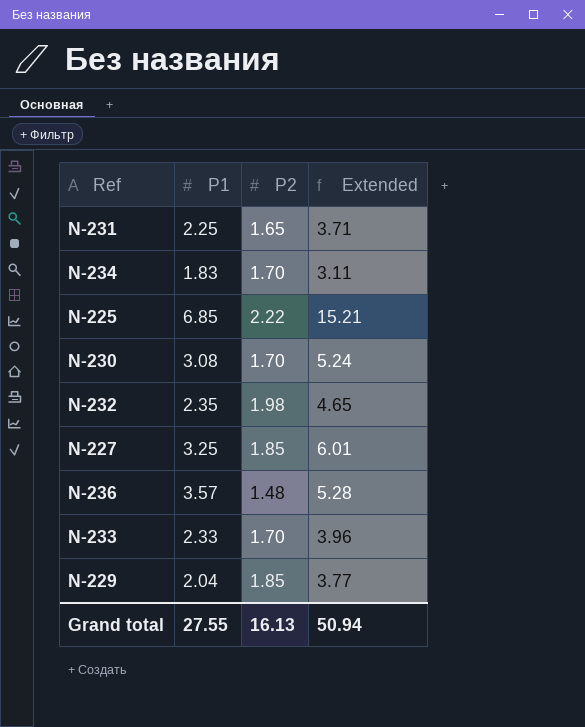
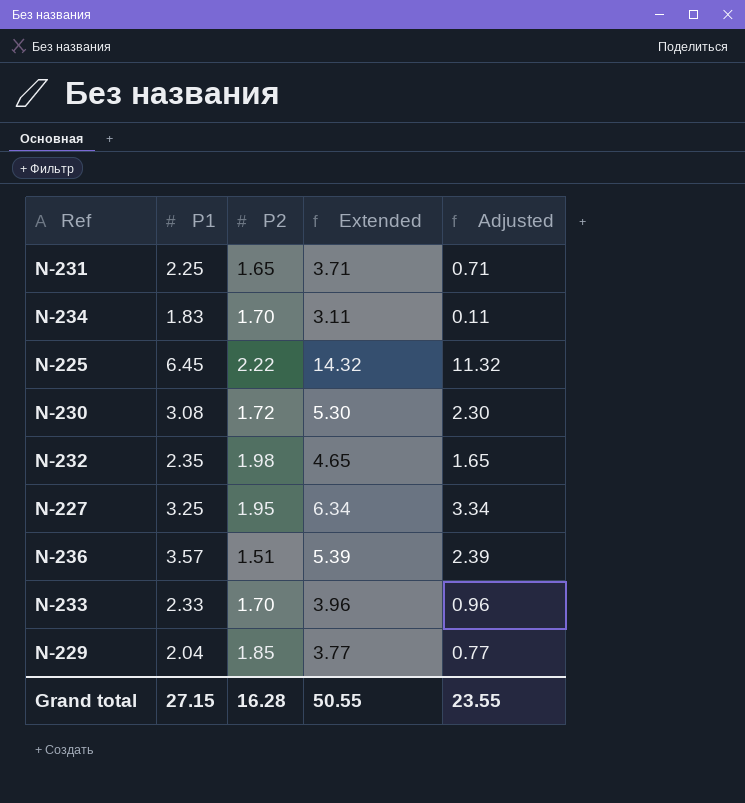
column Adjusted | formula: none -> [Extended] - 3
N-225 | P1: 6.85 -> 6.45
N-225 | Extended: 15.21 -> 14.32
N-230 | P2: 1.70 -> 1.72
N-230 | Extended: 5.24 -> 5.30
N-227 | P2: 1.85 -> 1.95
N-227 | Extended: 6.01 -> 6.34
N-236 | P2: 1.48 -> 1.51
N-236 | Extended: 5.28 -> 5.39
Grand total | P1: 27.55 -> 27.15
Grand total | P2: 16.13 -> 16.28
Grand total | Extended: 50.94 -> 50.55

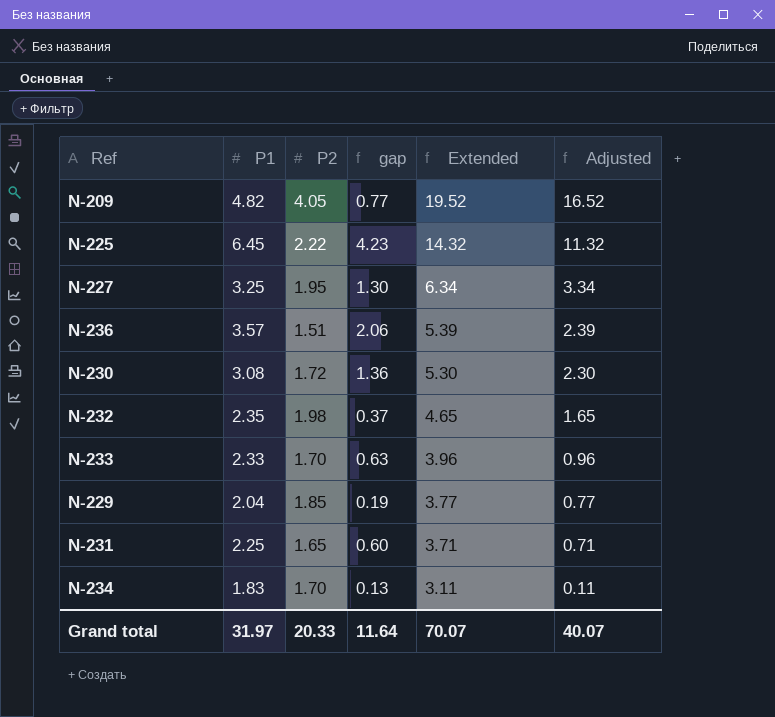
row order: none -> Extended descending
column gap | formula: none -> [P1] - [P2]
row N-209: none -> 4.82 | 4.05 | 0.77 | 19.52 | 16.52
Grand total | P1: 27.15 -> 31.97
Grand total | P2: 16.28 -> 20.33
Grand total | Extended: 50.55 -> 70.07
Grand total | Adjusted: 23.55 -> 40.07

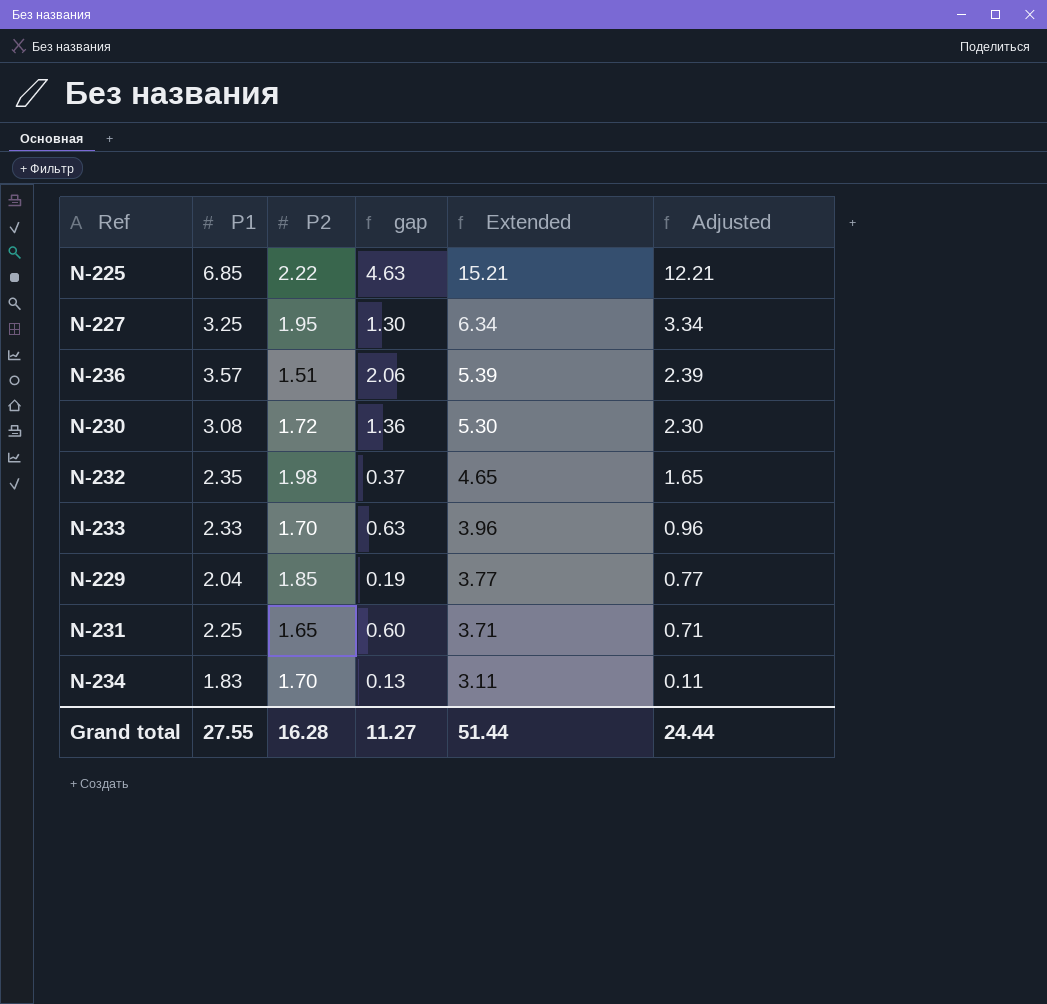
row N-209: 4.82 | 4.05 | 0.77 | 19.52 | 16.52 -> none
N-225 | P1: 6.45 -> 6.85
N-225 | gap: 4.23 -> 4.63
N-225 | Extended: 14.32 -> 15.21
N-225 | Adjusted: 11.32 -> 12.21
Grand total | P1: 31.97 -> 27.55
Grand total | P2: 20.33 -> 16.28
Grand total | gap: 11.64 -> 11.27
Grand total | Extended: 70.07 -> 51.44
Grand total | Adjusted: 40.07 -> 24.44

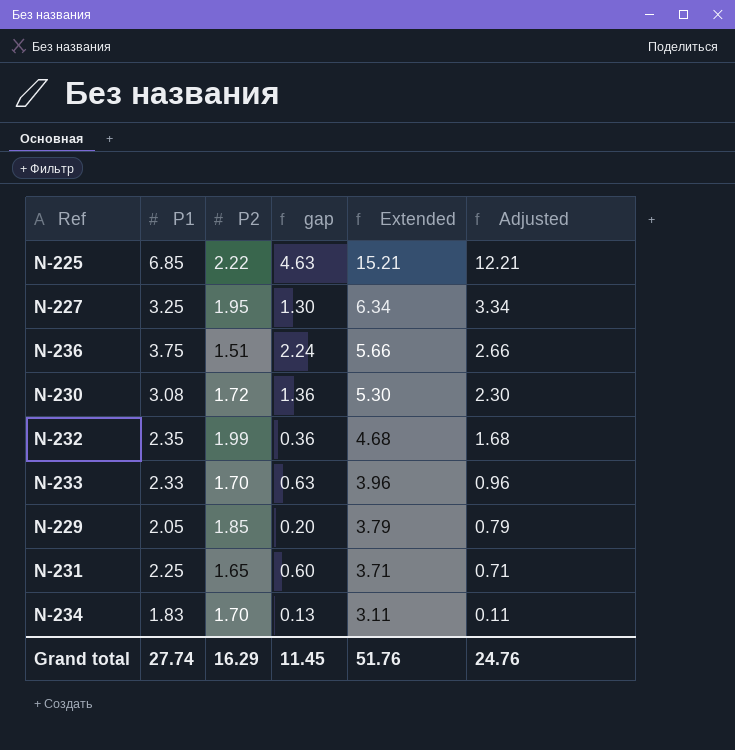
N-236 | P1: 3.57 -> 3.75
N-236 | gap: 2.06 -> 2.24
N-236 | Extended: 5.39 -> 5.66
N-236 | Adjusted: 2.39 -> 2.66
N-232 | P2: 1.98 -> 1.99
N-232 | gap: 0.37 -> 0.36
N-232 | Extended: 4.65 -> 4.68
N-232 | Adjusted: 1.65 -> 1.68
N-229 | P1: 2.04 -> 2.05
N-229 | gap: 0.19 -> 0.20
N-229 | Extended: 3.77 -> 3.79
N-229 | Adjusted: 0.77 -> 0.79
Grand total | P1: 27.55 -> 27.74
Grand total | P2: 16.28 -> 16.29
Grand total | gap: 11.27 -> 11.45
Grand total | Extended: 51.44 -> 51.76
Grand total | Adjusted: 24.44 -> 24.76

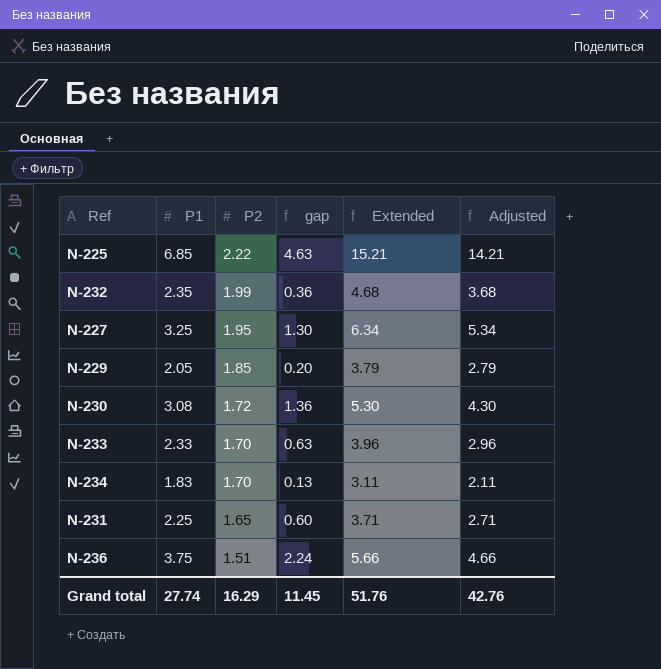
row order: Extended descending -> P2 descending
column Adjusted | formula: [Extended] - 3 -> [Extended] - 1
Grand total | Adjusted: 24.76 -> 42.76

